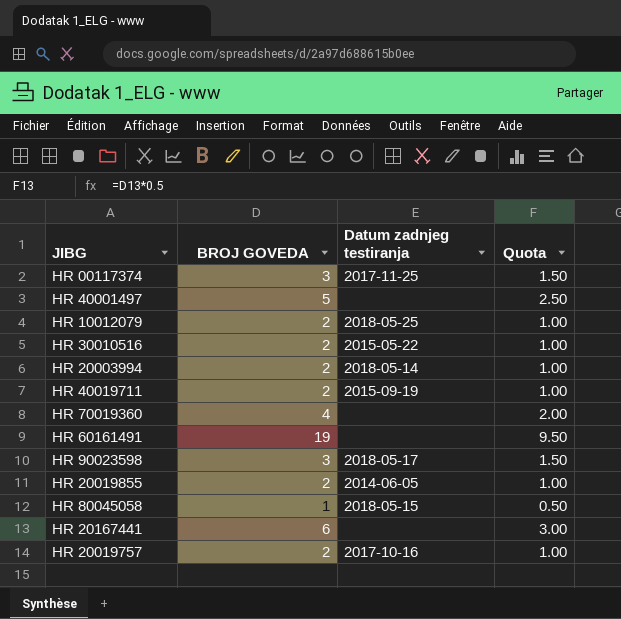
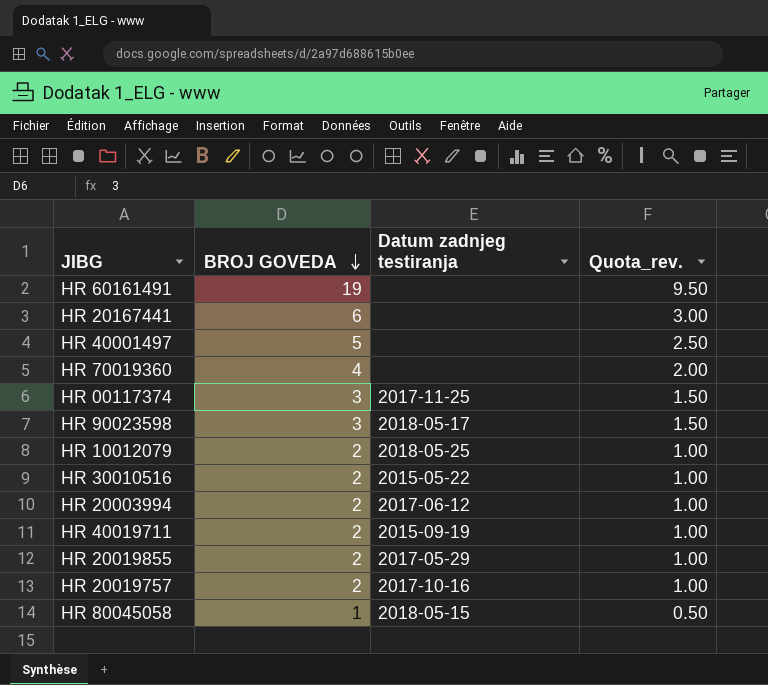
row order: none -> BROJ GOVEDA descending
column name: Quota -> Quota_rev.
HR 20003994 | Datum zadnjeg testiranja: 2018-05-14 -> 2017-06-12
HR 20019855 | Datum zadnjeg testiranja: 2014-06-05 -> 2017-05-29

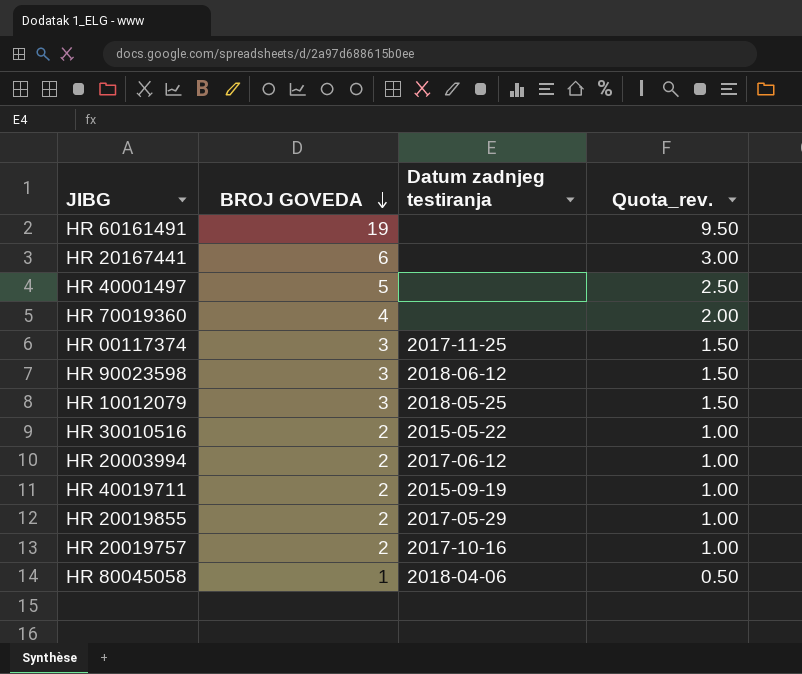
HR 90023598 | Datum zadnjeg testiranja: 2018-05-17 -> 2018-06-12
HR 10012079 | BROJ GOVEDA: 2 -> 3
HR 10012079 | Quota_rev.: 1.00 -> 1.50
HR 80045058 | Datum zadnjeg testiranja: 2018-05-15 -> 2018-04-06

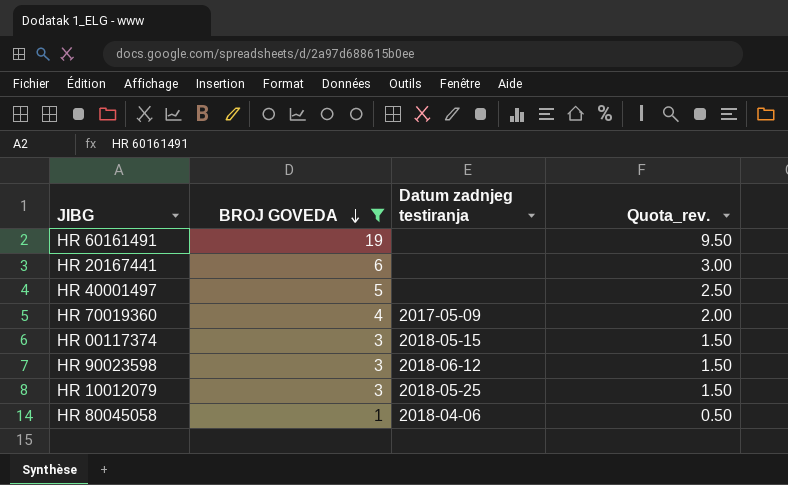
filter: none -> BROJ GOVEDA != 2
HR 70019360 | Datum zadnjeg testiranja: none -> 2017-05-09
HR 00117374 | Datum zadnjeg testiranja: 2017-11-25 -> 2018-05-15

